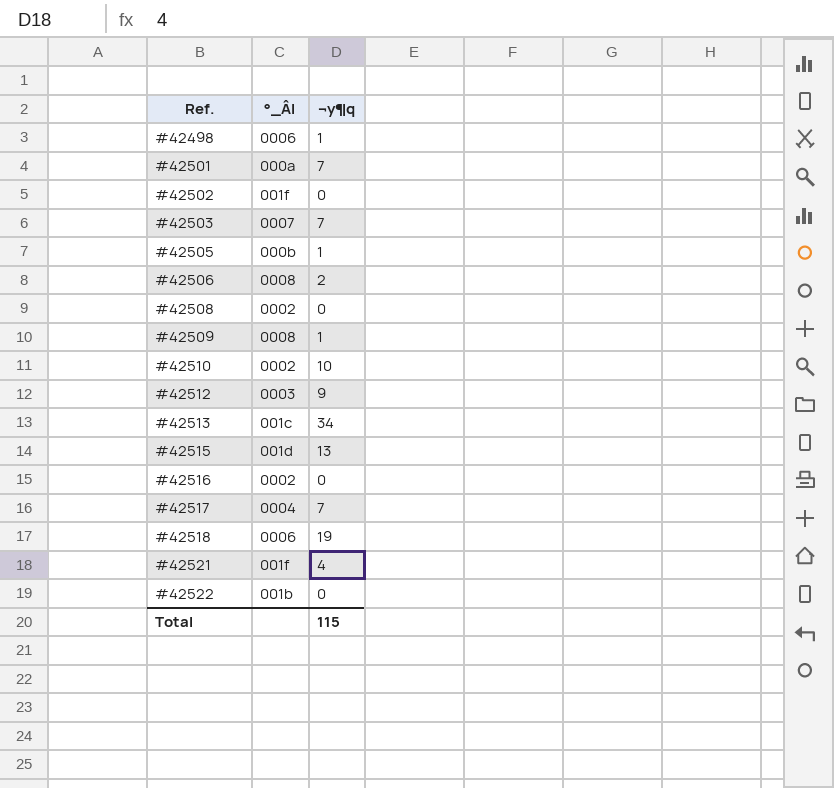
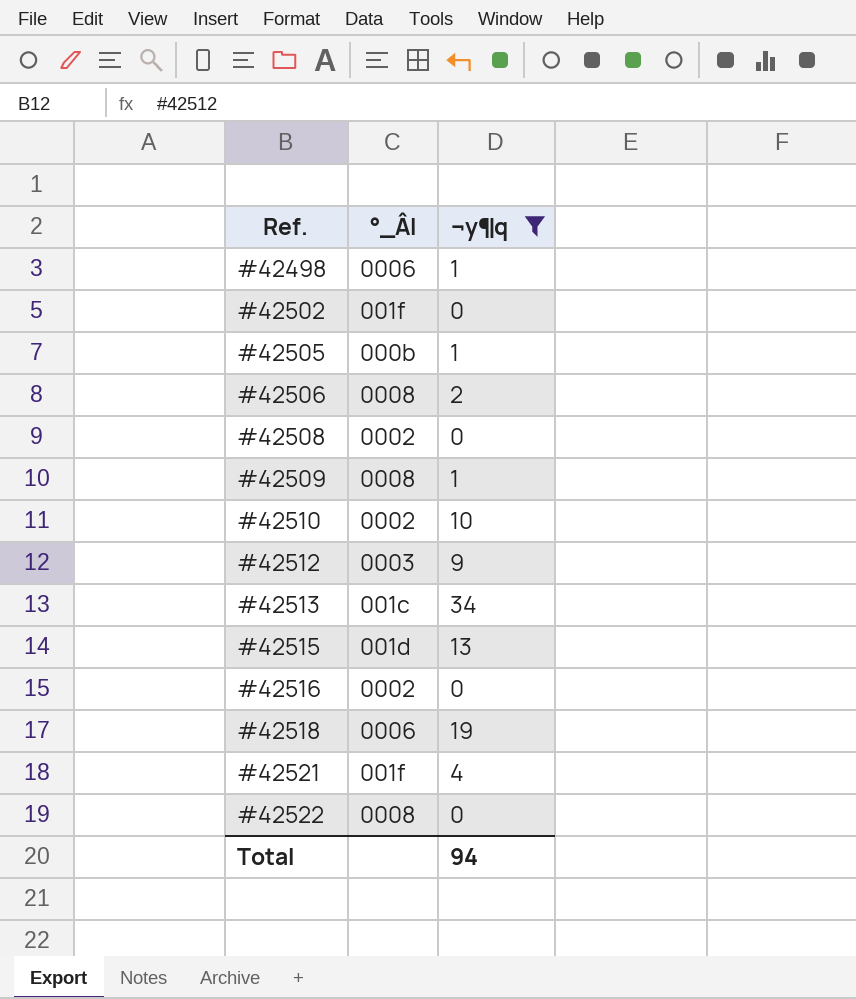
filter: none -> ¬y¶q != 7
#42522 | °_ÂI: 001b -> 0008
Total | ¬y¶q: 115 -> 94

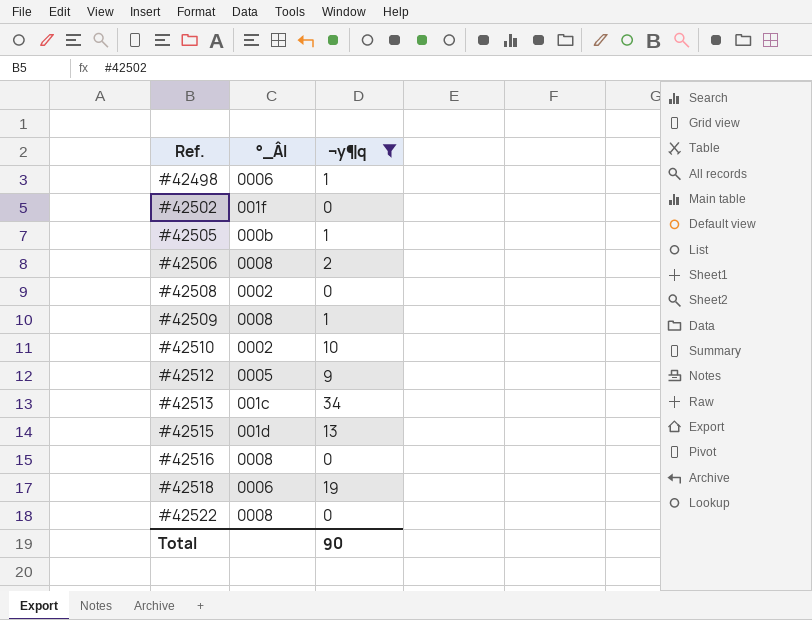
row #42521: 001f | 4 -> none
#42512 | °_ÂI: 0003 -> 0005
#42516 | °_ÂI: 0002 -> 0008
Total | ¬y¶q: 94 -> 90

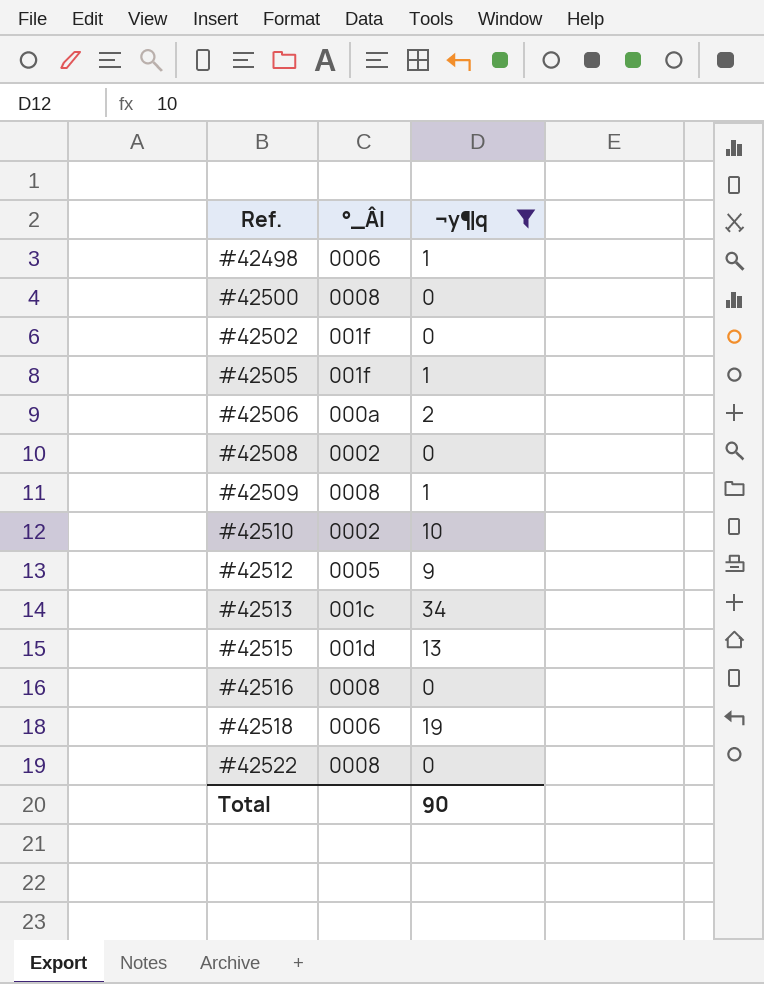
row #42500: none -> 0008 | 0
#42505 | °_ÂI: 000b -> 001f
#42506 | °_ÂI: 0008 -> 000a

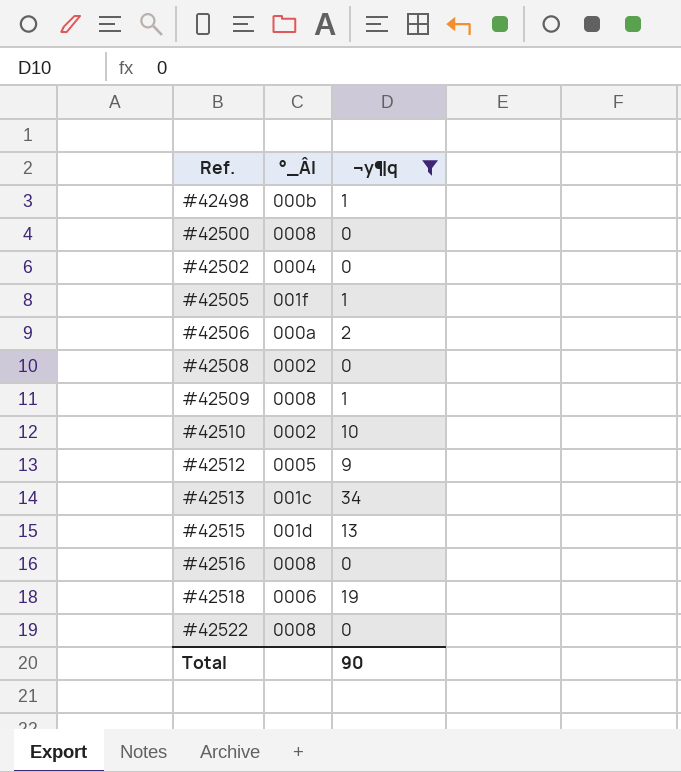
#42498 | °_ÂI: 0006 -> 000b
#42502 | °_ÂI: 001f -> 0004

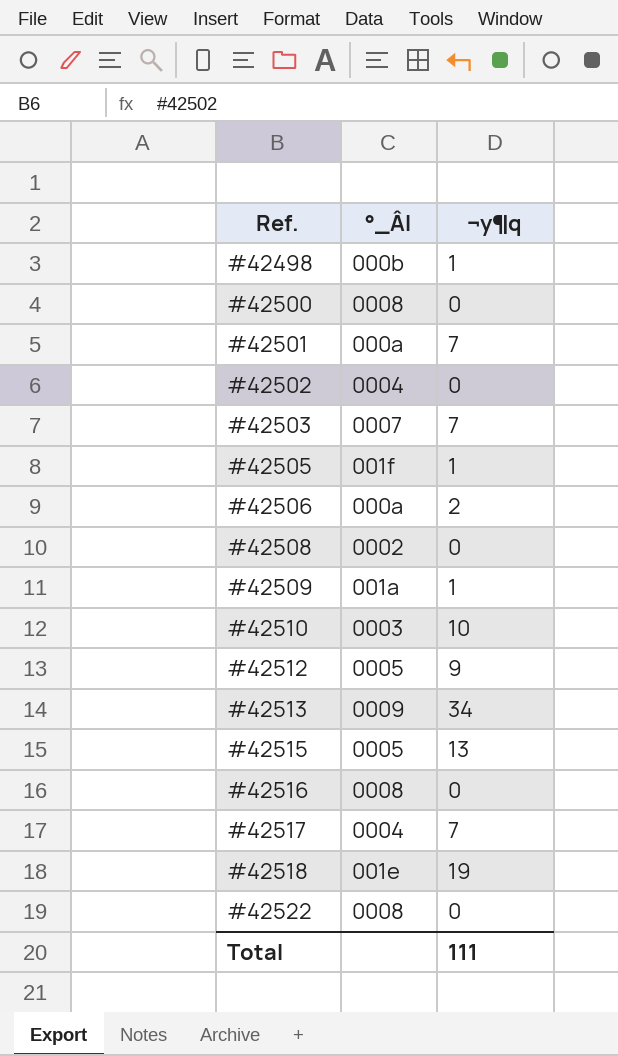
filter: ¬y¶q != 7 -> none
#42509 | °_ÂI: 0008 -> 001a
#42510 | °_ÂI: 0002 -> 0003
#42513 | °_ÂI: 001c -> 0009
#42515 | °_ÂI: 001d -> 0005
#42518 | °_ÂI: 0006 -> 001e
Total | ¬y¶q: 90 -> 111

